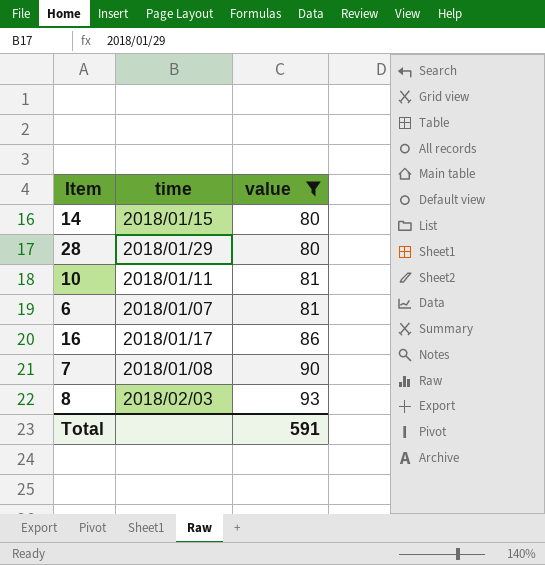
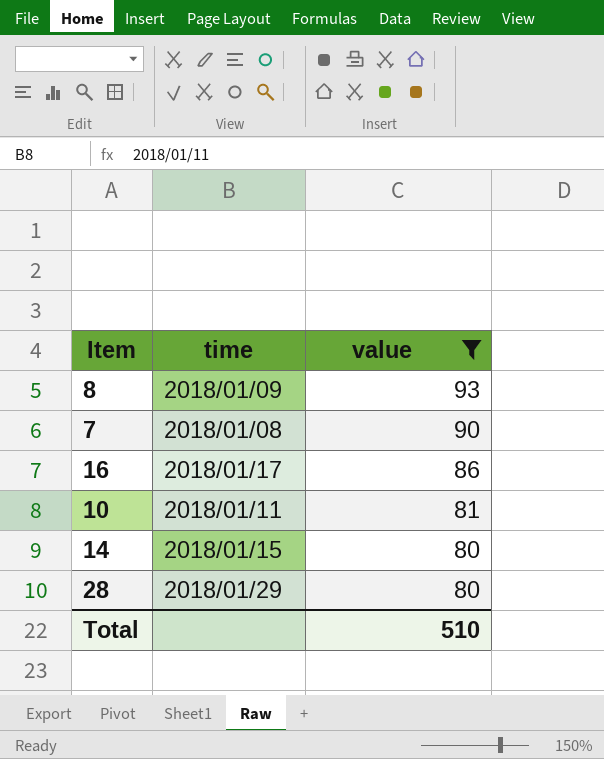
row order: value ascending -> value descending
row 6: 2018/01/07 | 81 -> none
8 | time: 2018/02/03 -> 2018/01/09
Total | value: 591 -> 510

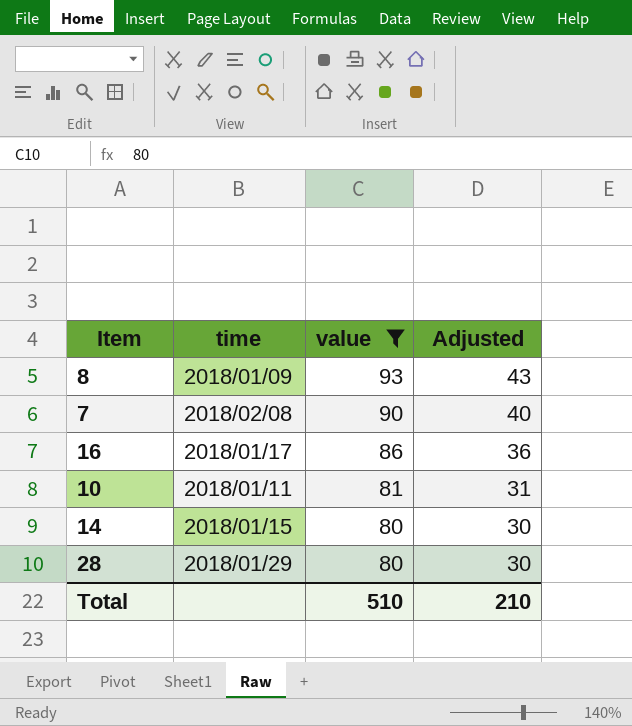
column Adjusted | formula: none -> [value] - 50
7 | time: 2018/01/08 -> 2018/02/08

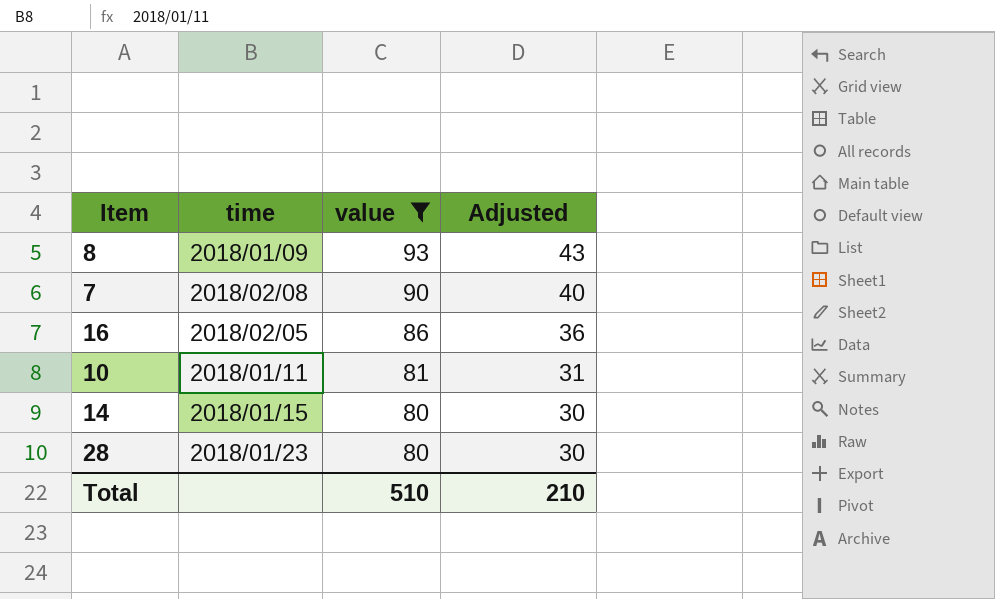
16 | time: 2018/01/17 -> 2018/02/05
28 | time: 2018/01/29 -> 2018/01/23

